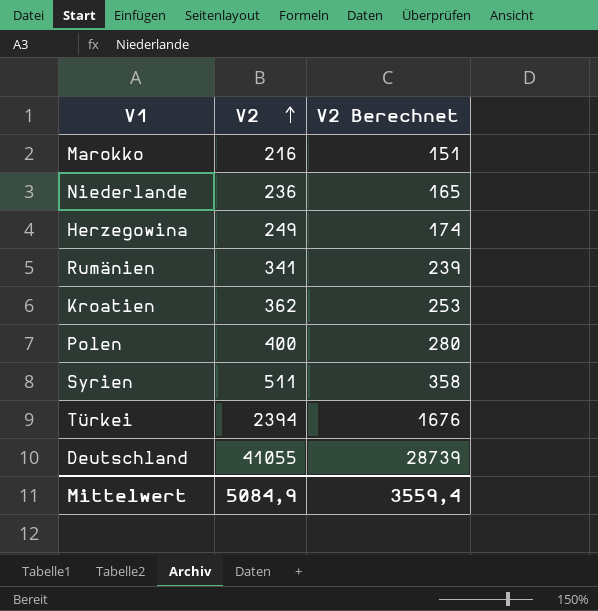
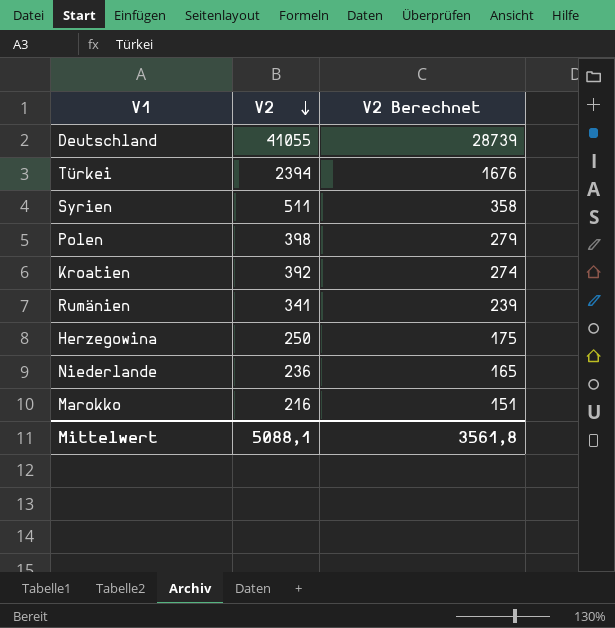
row order: V2 ascending -> V2 descending
Polen | V2: 400 -> 398
Polen | V2 Berechnet: 280 -> 279
Kroatien | V2: 362 -> 392
Kroatien | V2 Berechnet: 253 -> 274
Herzegowina | V2: 249 -> 250
Herzegowina | V2 Berechnet: 174 -> 175
Mittelwert | V2: 5084,9 -> 5088,1
Mittelwert | V2 Berechnet: 3559,4 -> 3561,8

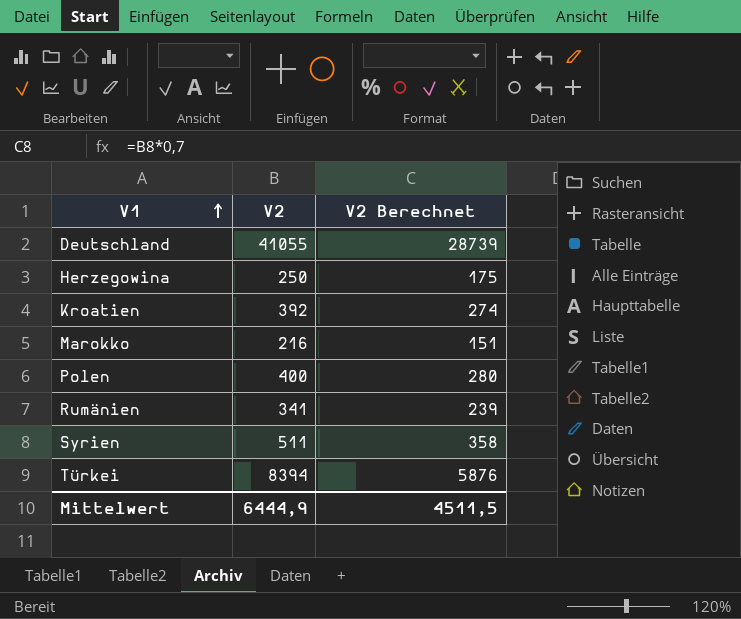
row order: V2 descending -> V1 ascending
row Niederlande: 236 | 165 -> none
Polen | V2: 398 -> 400
Polen | V2 Berechnet: 279 -> 280
Türkei | V2: 2394 -> 8394
Türkei | V2 Berechnet: 1676 -> 5876
Mittelwert | V2: 5088,1 -> 6444,9
Mittelwert | V2 Berechnet: 3561,8 -> 4511,5

